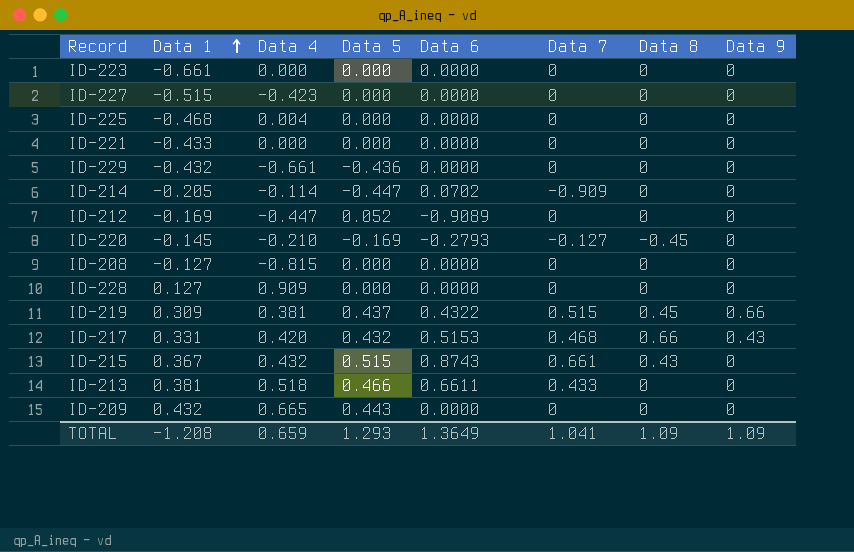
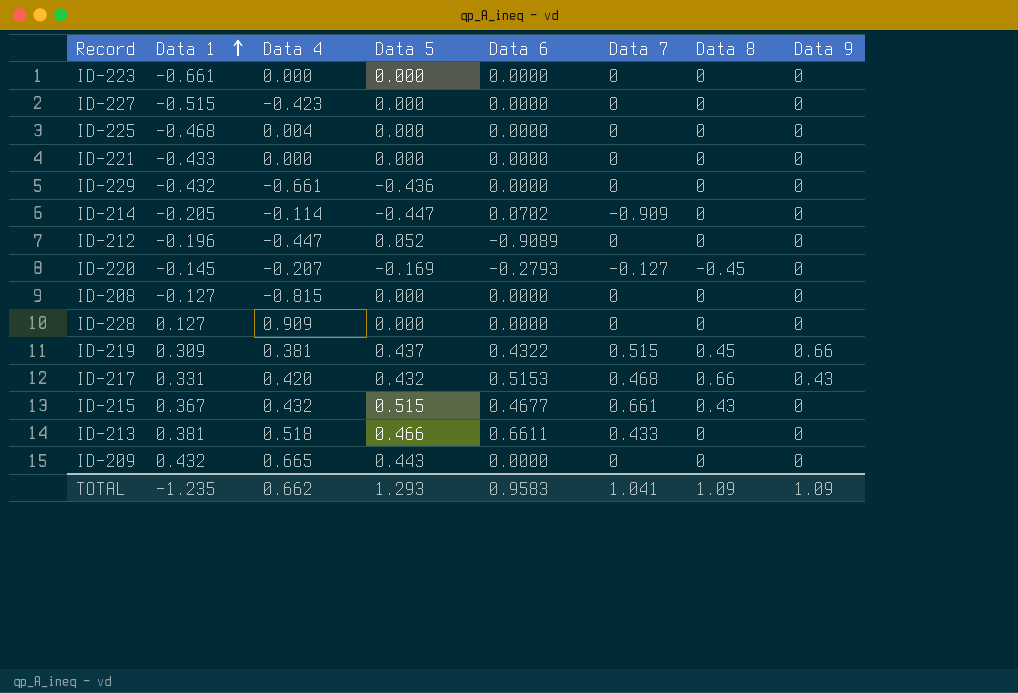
ID-212 | Data 1: -0.169 -> -0.196
ID-220 | Data 4: -0.210 -> -0.207
ID-215 | Data 6: 0.8743 -> 0.4677
TOTAL | Data 1: -1.208 -> -1.235
TOTAL | Data 4: 0.659 -> 0.662
TOTAL | Data 6: 1.3649 -> 0.9583

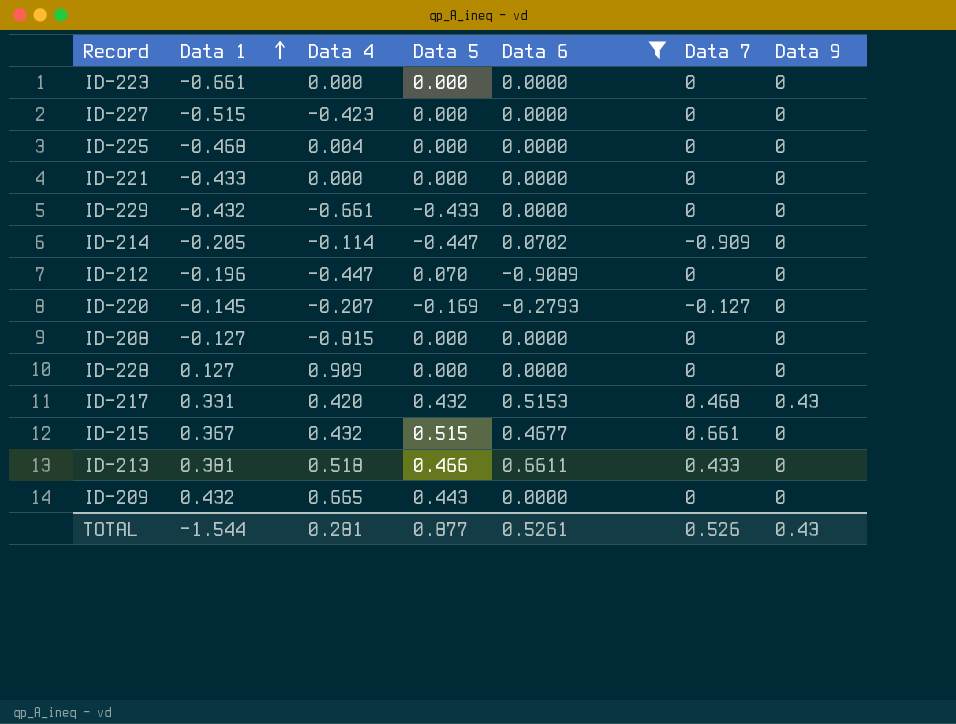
filter: none -> Data 6 != 0.4322
column Data 8 | position: 7 -> none
ID-229 | Data 5: -0.436 -> -0.433
ID-212 | Data 5: 0.052 -> 0.070
TOTAL | Data 1: -1.235 -> -1.544
TOTAL | Data 4: 0.662 -> 0.281
TOTAL | Data 5: 1.293 -> 0.877
TOTAL | Data 6: 0.9583 -> 0.5261
TOTAL | Data 7: 1.041 -> 0.526
TOTAL | Data 9: 1.09 -> 0.43

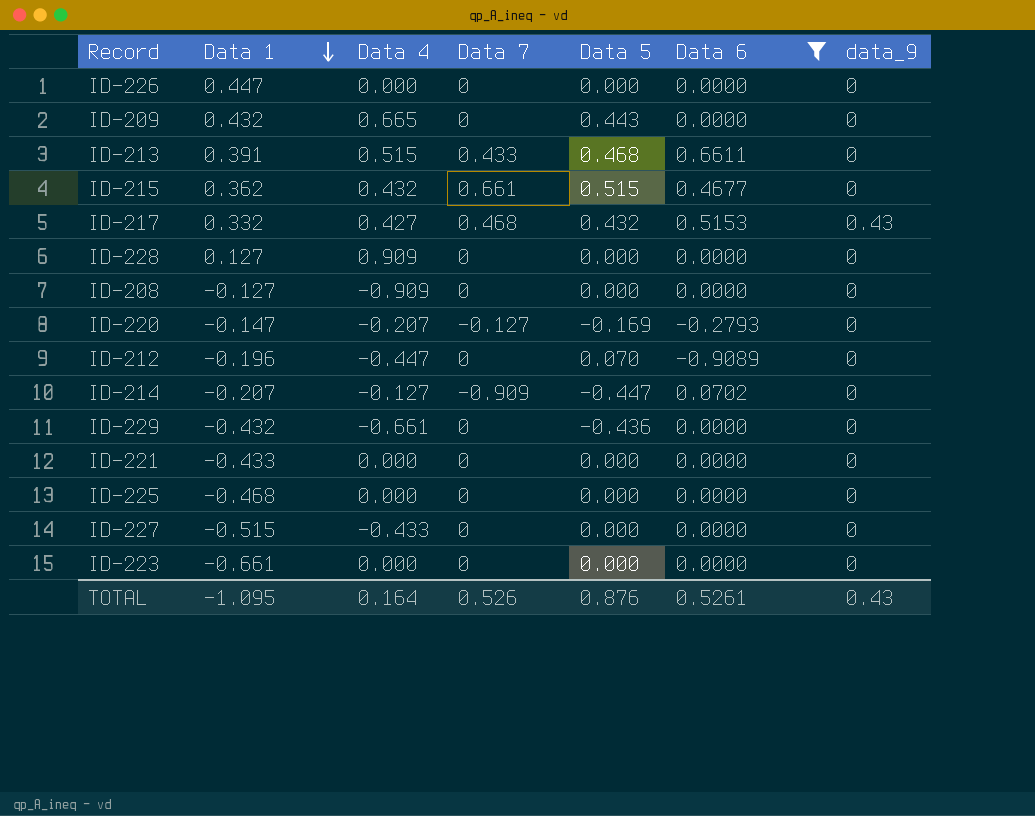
row order: Data 1 ascending -> Data 1 descending
column Data 7 | position: 6 -> 4
column name: Data 9 -> data_9
row ID-226: none -> 0.447 | 0.000 | 0 | 0.000 | 0.0000 | 0
ID-213 | Data 1: 0.381 -> 0.391
ID-213 | Data 4: 0.518 -> 0.515
ID-213 | Data 5: 0.466 -> 0.468
ID-215 | Data 1: 0.367 -> 0.362
ID-217 | Data 1: 0.331 -> 0.332
ID-217 | Data 4: 0.420 -> 0.427
ID-208 | Data 4: -0.815 -> -0.909
ID-220 | Data 1: -0.145 -> -0.147
ID-214 | Data 1: -0.205 -> -0.207
ID-214 | Data 4: -0.114 -> -0.127
ID-229 | Data 5: -0.433 -> -0.436
ID-225 | Data 4: 0.004 -> 0.000
ID-227 | Data 4: -0.423 -> -0.433
TOTAL | Data 1: -1.544 -> -1.095
TOTAL | Data 4: 0.281 -> 0.164
TOTAL | Data 5: 0.877 -> 0.876

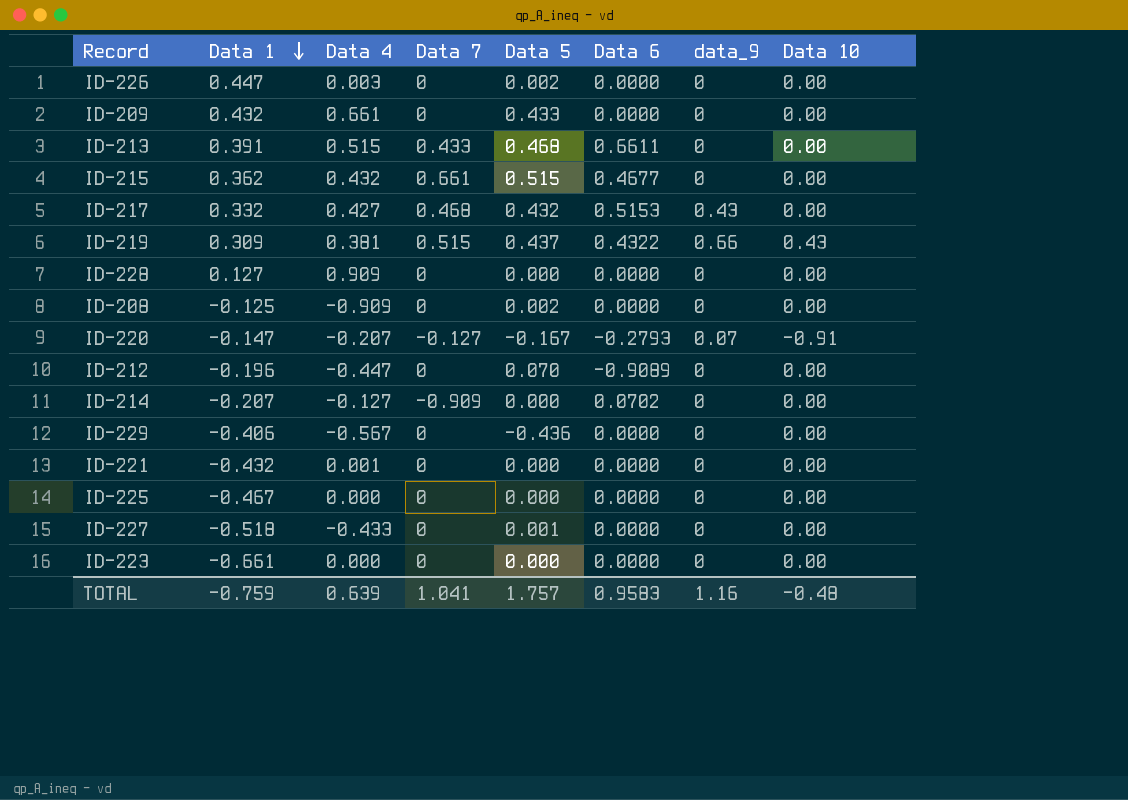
filter: Data 6 != 0.4322 -> none
column Data 10 | position: none -> 8
ID-226 | Data 4: 0.000 -> 0.003
ID-226 | Data 5: 0.000 -> 0.002
ID-209 | Data 4: 0.665 -> 0.661
ID-209 | Data 5: 0.443 -> 0.433
ID-208 | Data 1: -0.127 -> -0.125
ID-208 | Data 5: 0.000 -> 0.002
ID-220 | Data 5: -0.169 -> -0.167
ID-220 | data_9: 0 -> 0.07
ID-214 | Data 5: -0.447 -> 0.000
ID-229 | Data 1: -0.432 -> -0.406
ID-229 | Data 4: -0.661 -> -0.567
ID-221 | Data 1: -0.433 -> -0.432
ID-221 | Data 4: 0.000 -> 0.001
ID-225 | Data 1: -0.468 -> -0.467
ID-227 | Data 1: -0.515 -> -0.518
ID-227 | Data 5: 0.000 -> 0.001
TOTAL | Data 1: -1.095 -> -0.759
TOTAL | Data 4: 0.164 -> 0.639
TOTAL | Data 7: 0.526 -> 1.041
TOTAL | Data 5: 0.876 -> 1.757
TOTAL | Data 6: 0.5261 -> 0.9583
TOTAL | data_9: 0.43 -> 1.16

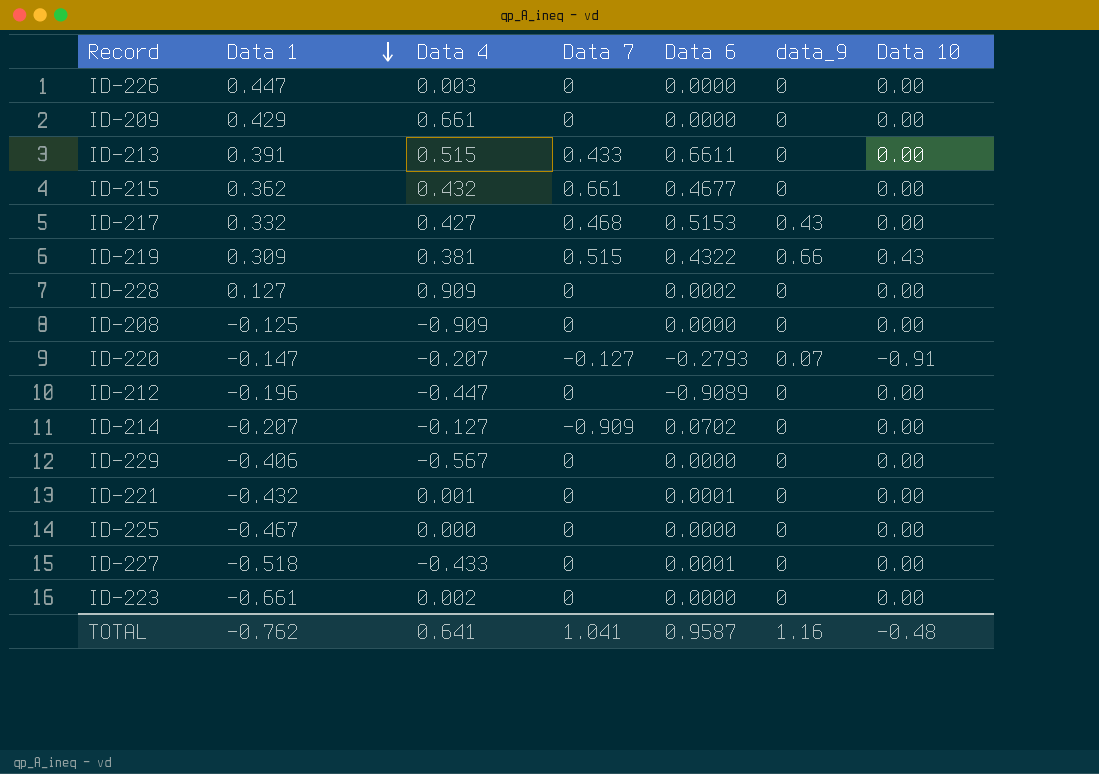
column Data 5 | position: 5 -> none
ID-209 | Data 1: 0.432 -> 0.429
ID-228 | Data 6: 0.0000 -> 0.0002
ID-221 | Data 6: 0.0000 -> 0.0001
ID-227 | Data 6: 0.0000 -> 0.0001
ID-223 | Data 4: 0.000 -> 0.002
TOTAL | Data 1: -0.759 -> -0.762
TOTAL | Data 4: 0.639 -> 0.641
TOTAL | Data 6: 0.9583 -> 0.9587

